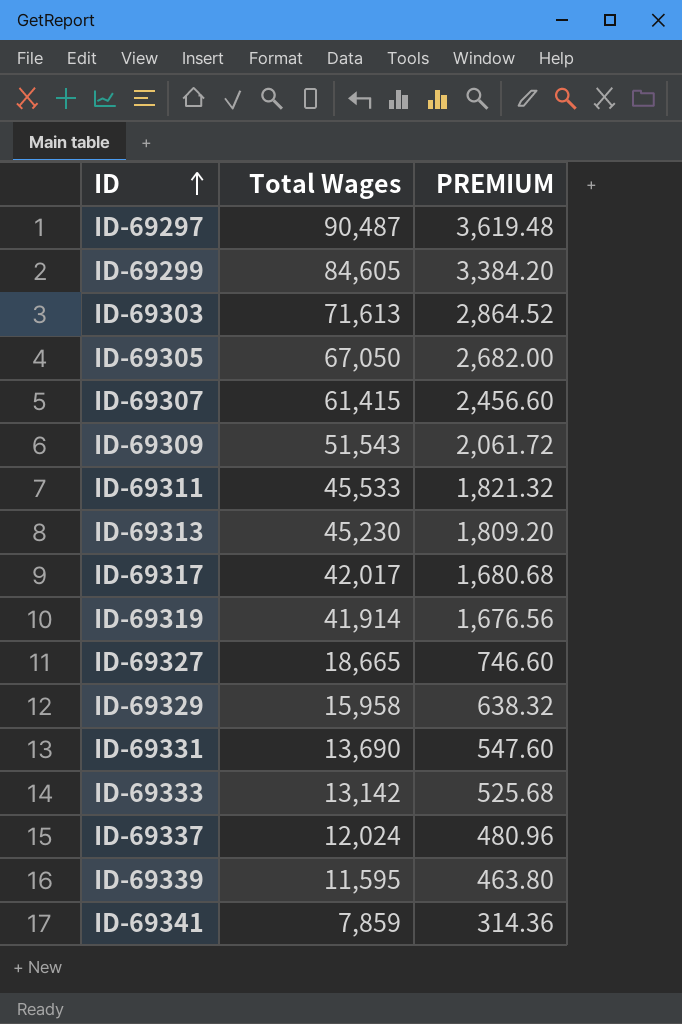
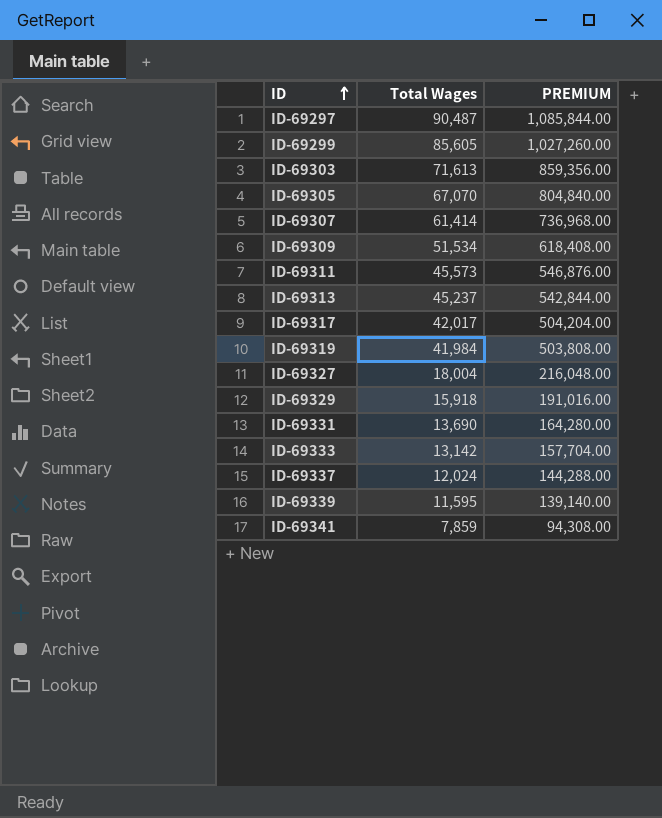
column PREMIUM | formula: [Total Wages] * 0.04 -> [Total Wages] * 12
ID-69299 | Total Wages: 84,605 -> 85,605
ID-69305 | Total Wages: 67,050 -> 67,070
ID-69307 | Total Wages: 61,415 -> 61,414
ID-69309 | Total Wages: 51,543 -> 51,534
ID-69311 | Total Wages: 45,533 -> 45,573
ID-69313 | Total Wages: 45,230 -> 45,237
ID-69319 | Total Wages: 41,914 -> 41,984
ID-69327 | Total Wages: 18,665 -> 18,004
ID-69329 | Total Wages: 15,958 -> 15,918

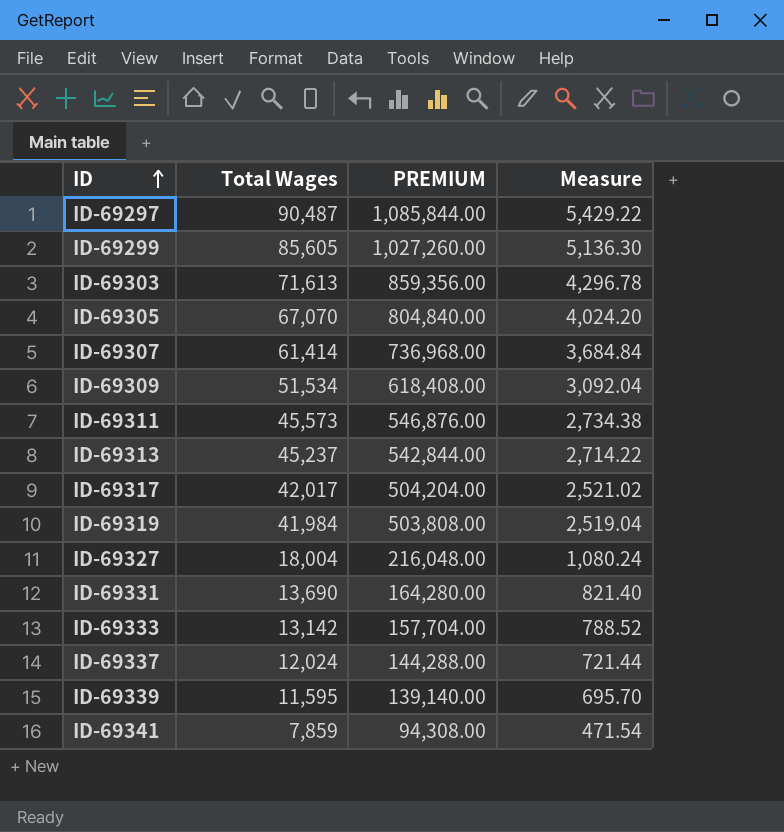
column Measure | formula: none -> [Total Wages] * 0.06
row ID-69329: 15,918 | 191,016.00 -> none

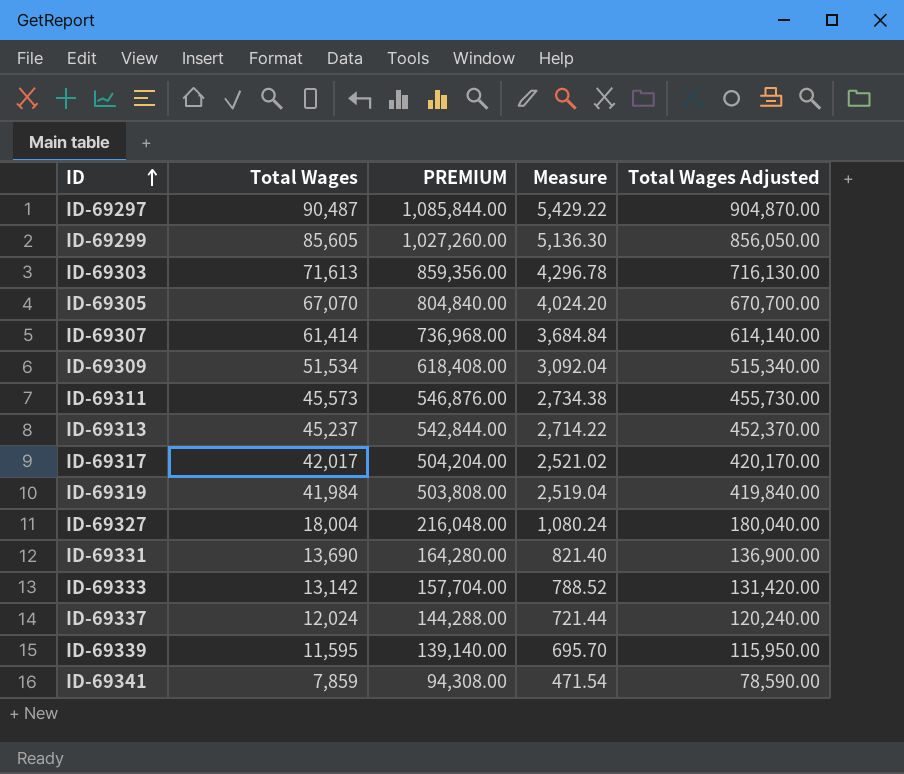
column Total Wages Adjusted | formula: none -> [Total Wages] * 10

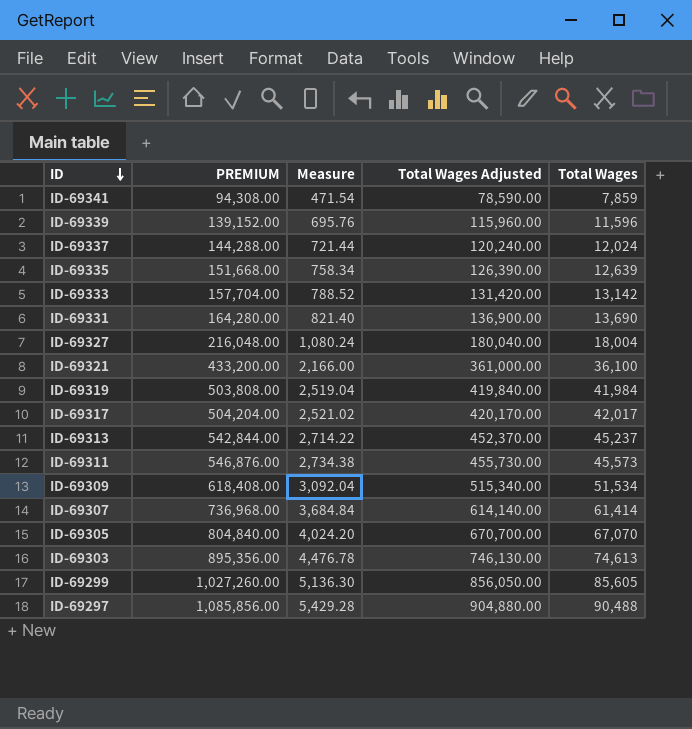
row order: ID ascending -> ID descending
column Total Wages | position: 2 -> 5
ID-69339 | PREMIUM: 139,140.00 -> 139,152.00
ID-69339 | Measure: 695.70 -> 695.76
ID-69339 | Total Wages Adjusted: 115,950.00 -> 115,960.00
ID-69339 | Total Wages: 11,595 -> 11,596
row ID-69335: none -> 151,668.00 | 758.34 | 126,390.00 | 12,639
row ID-69321: none -> 433,200.00 | 2,166.00 | 361,000.00 | 36,100
ID-69303 | PREMIUM: 859,356.00 -> 895,356.00
ID-69303 | Measure: 4,296.78 -> 4,476.78
ID-69303 | Total Wages Adjusted: 716,130.00 -> 746,130.00
ID-69303 | Total Wages: 71,613 -> 74,613
ID-69297 | PREMIUM: 1,085,844.00 -> 1,085,856.00
ID-69297 | Measure: 5,429.22 -> 5,429.28
ID-69297 | Total Wages Adjusted: 904,870.00 -> 904,880.00
ID-69297 | Total Wages: 90,487 -> 90,488

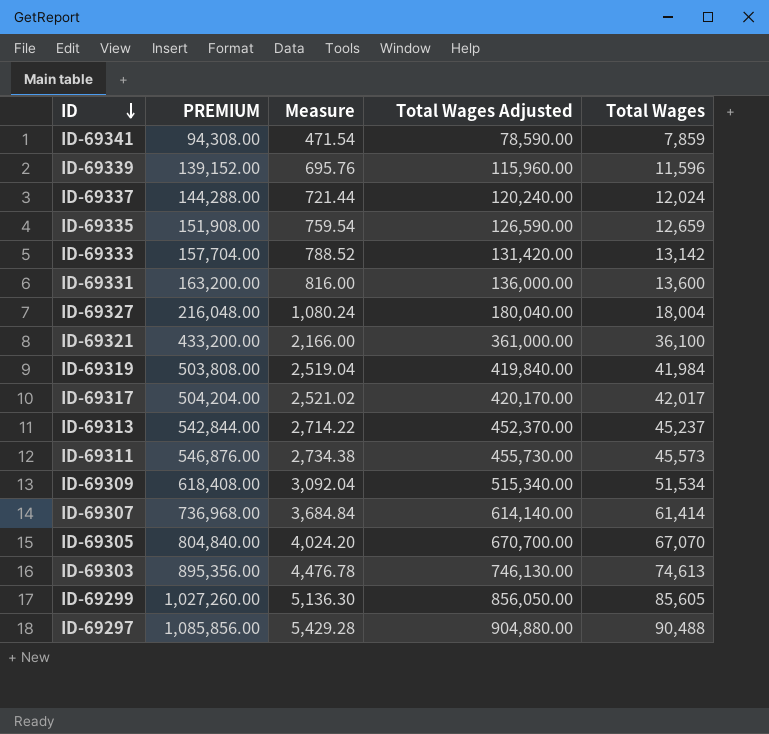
ID-69335 | PREMIUM: 151,668.00 -> 151,908.00
ID-69335 | Measure: 758.34 -> 759.54
ID-69335 | Total Wages Adjusted: 126,390.00 -> 126,590.00
ID-69335 | Total Wages: 12,639 -> 12,659
ID-69331 | PREMIUM: 164,280.00 -> 163,200.00
ID-69331 | Measure: 821.40 -> 816.00
ID-69331 | Total Wages Adjusted: 136,900.00 -> 136,000.00
ID-69331 | Total Wages: 13,690 -> 13,600

